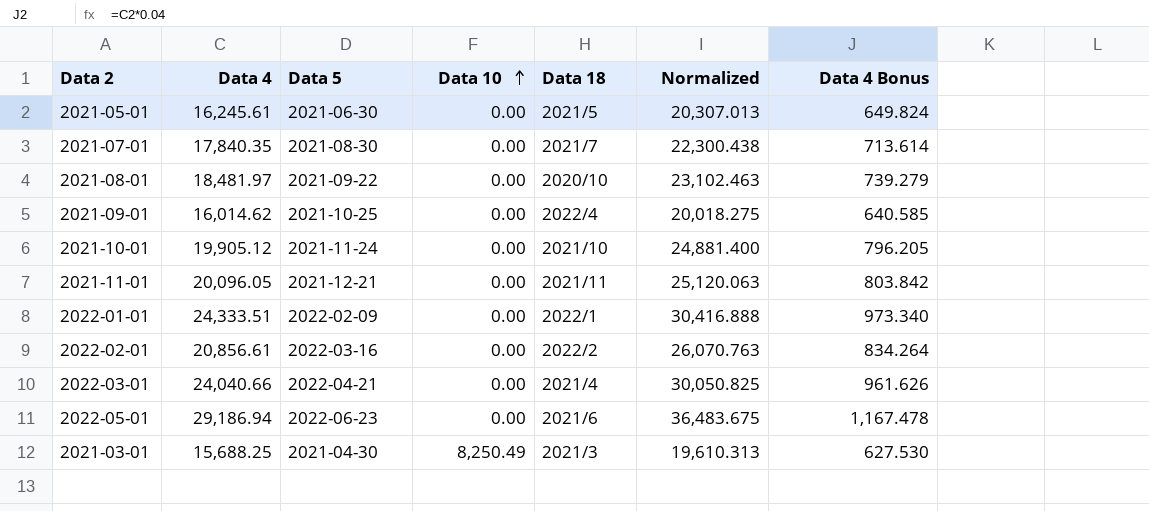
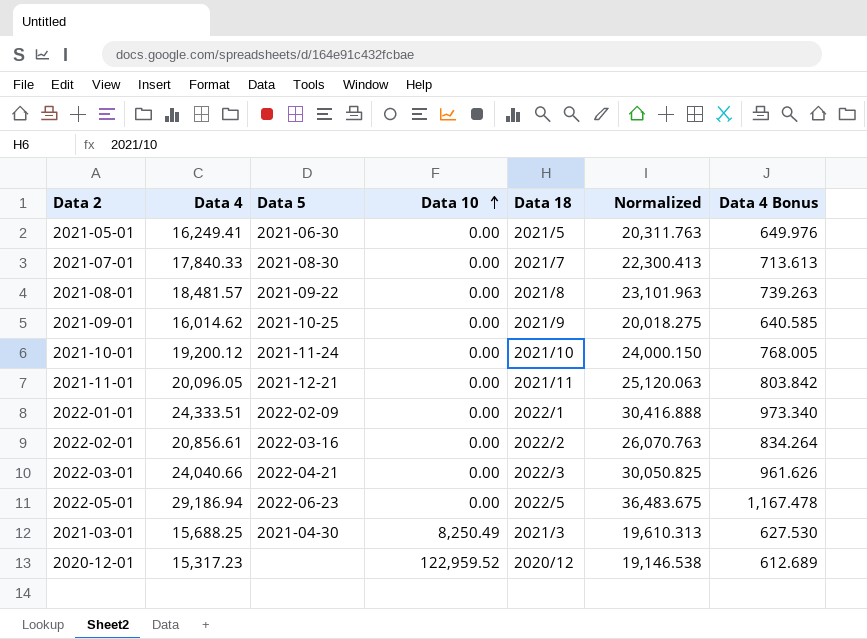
2021-05-01 | Data 4: 16,245.61 -> 16,249.41
2021-05-01 | Normalized: 20,307.013 -> 20,311.763
2021-05-01 | Data 4 Bonus: 649.824 -> 649.976
2021-07-01 | Data 4: 17,840.35 -> 17,840.33
2021-07-01 | Normalized: 22,300.438 -> 22,300.413
2021-07-01 | Data 4 Bonus: 713.614 -> 713.613
2021-08-01 | Data 4: 18,481.97 -> 18,481.57
2021-08-01 | Data 18: 2020/10 -> 2021/8
2021-08-01 | Normalized: 23,102.463 -> 23,101.963
2021-08-01 | Data 4 Bonus: 739.279 -> 739.263
2021-09-01 | Data 18: 2022/4 -> 2021/9
2021-10-01 | Data 4: 19,905.12 -> 19,200.12
2021-10-01 | Normalized: 24,881.400 -> 24,000.150
2021-10-01 | Data 4 Bonus: 796.205 -> 768.005
2022-03-01 | Data 18: 2021/4 -> 2022/3
2022-05-01 | Data 18: 2021/6 -> 2022/5
row 2020-12-01: none -> 15,317.23 | none | 122,959.52 | 2020/12 | 19,146.538 | 612.689

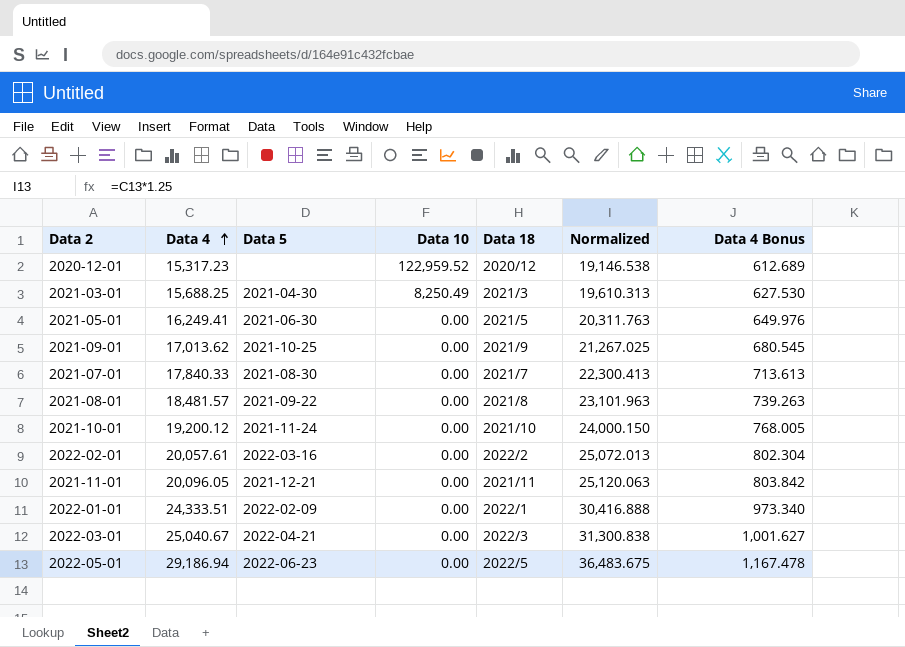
row order: Data 10 ascending -> Data 4 ascending
2021-09-01 | Data 4: 16,014.62 -> 17,013.62
2021-09-01 | Normalized: 20,018.275 -> 21,267.025
2021-09-01 | Data 4 Bonus: 640.585 -> 680.545
2022-02-01 | Data 4: 20,856.61 -> 20,057.61
2022-02-01 | Normalized: 26,070.763 -> 25,072.013
2022-02-01 | Data 4 Bonus: 834.264 -> 802.304
2022-03-01 | Data 4: 24,040.66 -> 25,040.67
2022-03-01 | Normalized: 30,050.825 -> 31,300.838
2022-03-01 | Data 4 Bonus: 961.626 -> 1,001.627

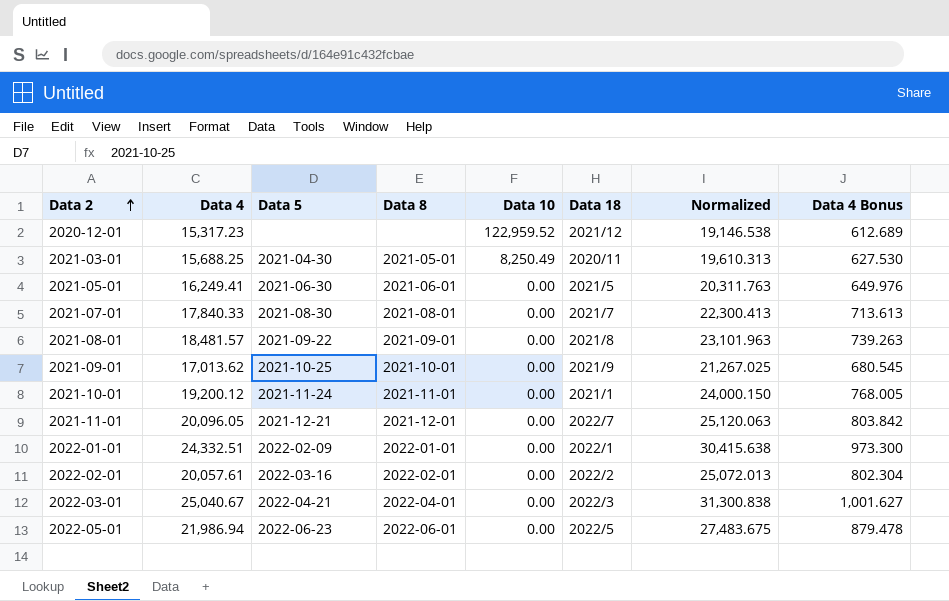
row order: Data 4 ascending -> Data 2 ascending
column Data 8 | position: none -> 4
2020-12-01 | Data 18: 2020/12 -> 2021/12
2021-03-01 | Data 18: 2021/3 -> 2020/11
2021-10-01 | Data 18: 2021/10 -> 2021/1
2021-11-01 | Data 18: 2021/11 -> 2022/7
2022-01-01 | Data 4: 24,333.51 -> 24,332.51
2022-01-01 | Normalized: 30,416.888 -> 30,415.638
2022-01-01 | Data 4 Bonus: 973.340 -> 973.300
2022-05-01 | Data 4: 29,186.94 -> 21,986.94
2022-05-01 | Normalized: 36,483.675 -> 27,483.675
2022-05-01 | Data 4 Bonus: 1,167.478 -> 879.478

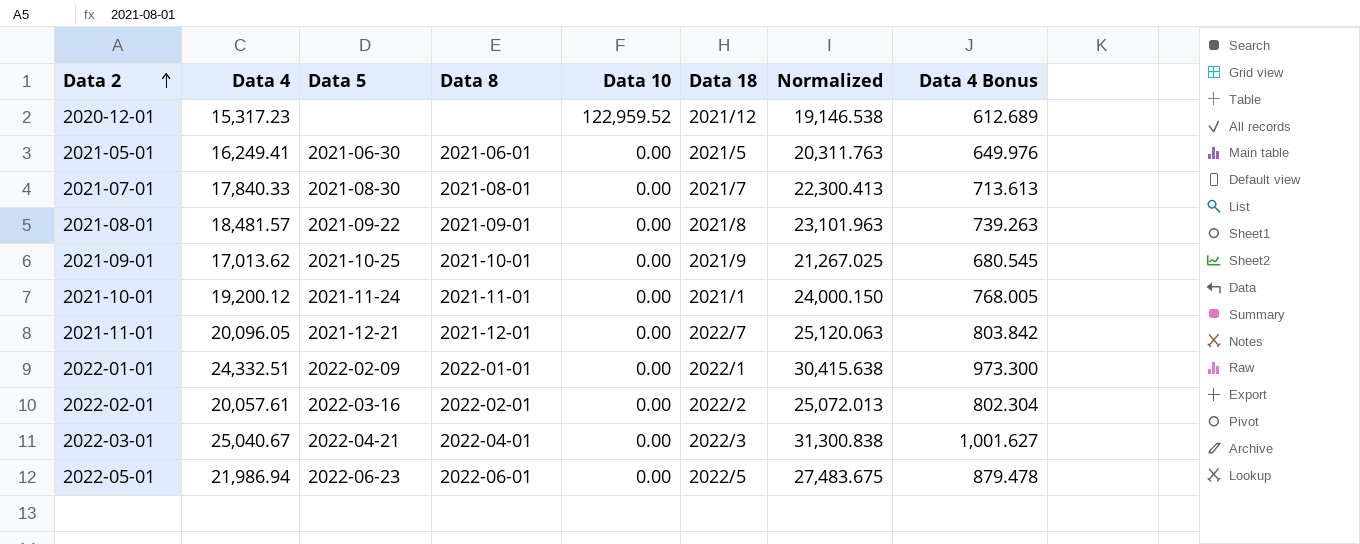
row 2021-03-01: 15,688.25 | 2021-04-30 | 2021-05-01 | 8,250.49 | 2020/11 | 19,610.313 | 627.530 -> none

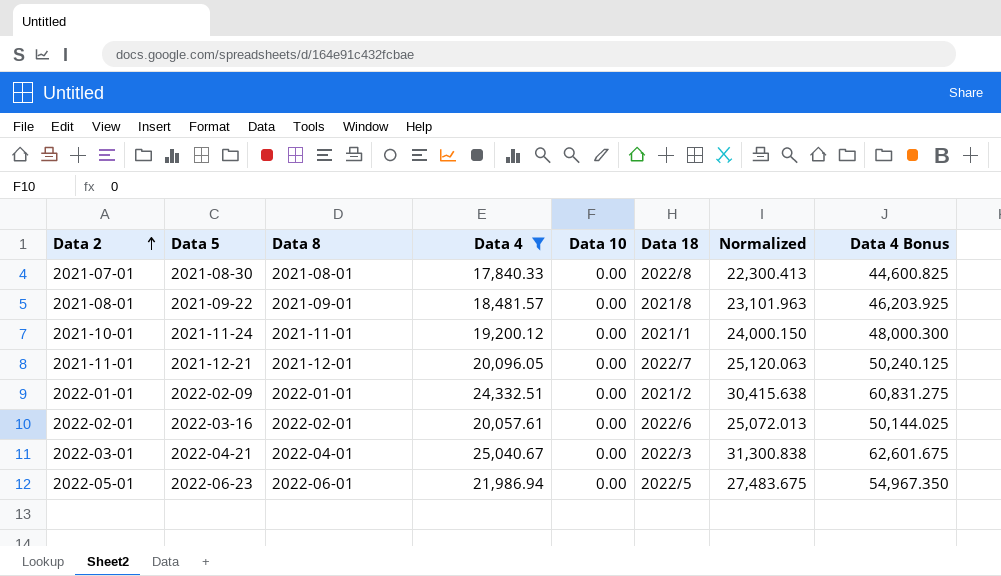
filter: none -> Data 4 >= 17,840.33
column Data 4 | position: 2 -> 4
column Data 4 Bonus | formula: [Data 4] * 0.04 -> [Data 4] * 2.5
2021-07-01 | Data 18: 2021/7 -> 2022/8
2022-01-01 | Data 18: 2022/1 -> 2021/2
2022-02-01 | Data 18: 2022/2 -> 2022/6

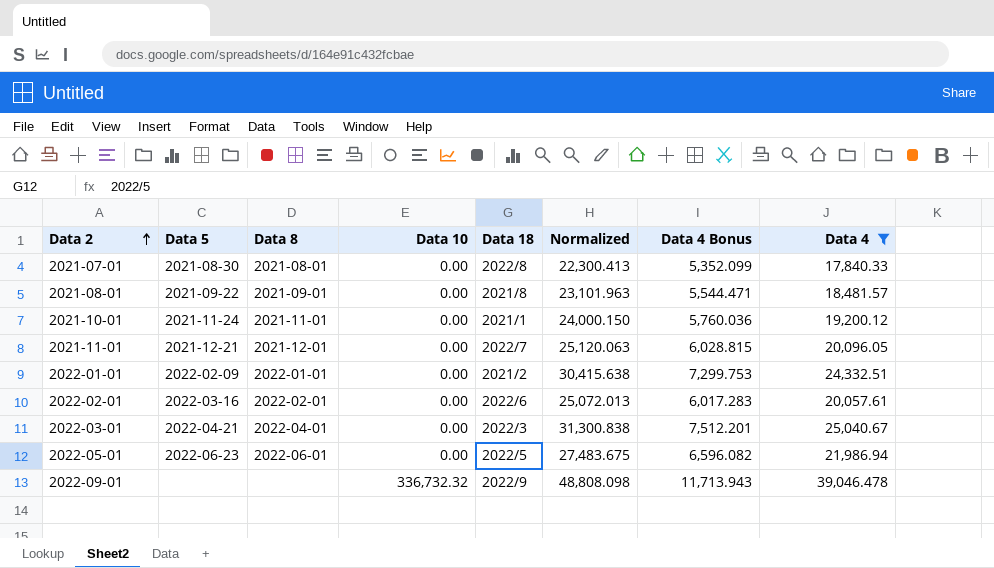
column Data 4 Bonus | formula: [Data 4] * 2.5 -> [Data 4] * 0.3
column Data 4 | position: 4 -> 8
row 2022-09-01: none -> none | none | 336,732.32 | 2022/9 | 48,808.098 | 11,713.943 | 39,046.478

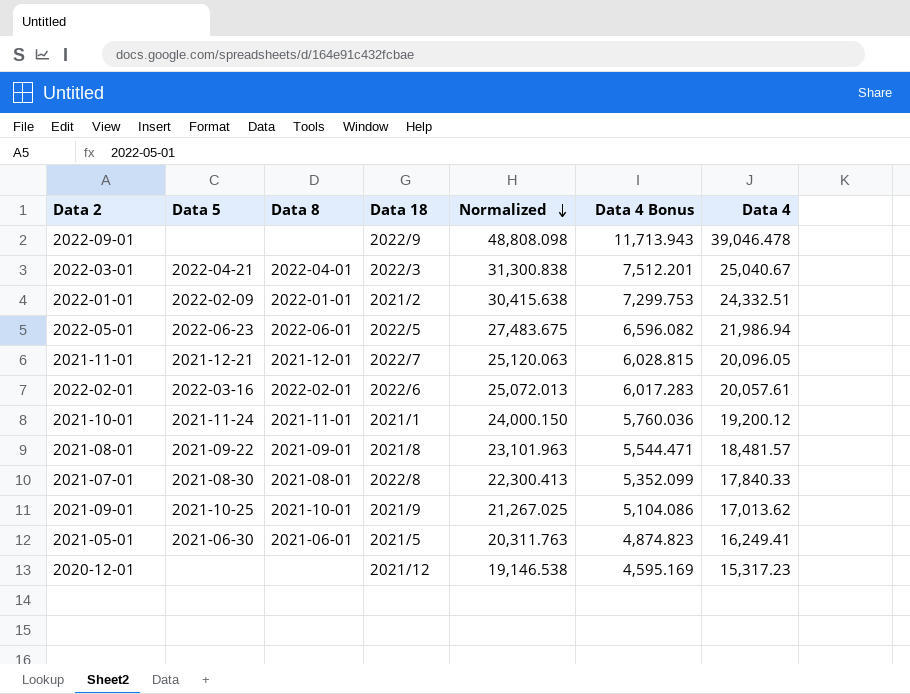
filter: Data 4 >= 17,840.33 -> none
row order: Data 2 ascending -> Normalized descending
column Data 10 | position: 4 -> none

